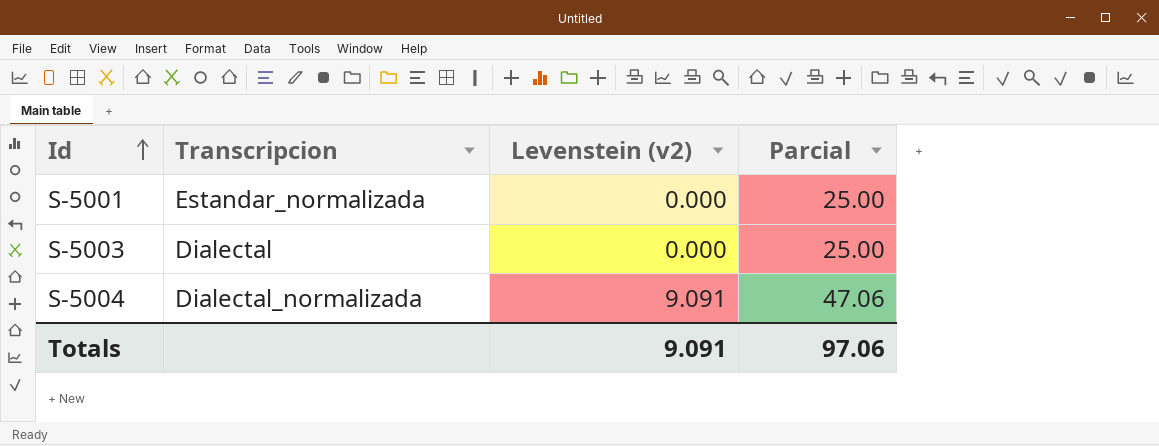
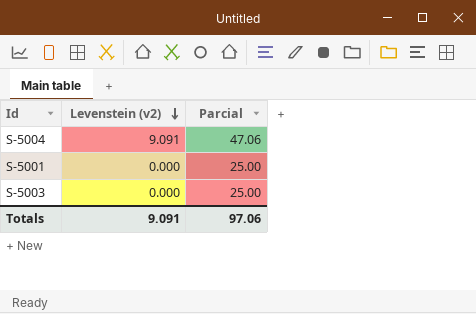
row order: Id ascending -> Levenstein (v2) descending
column Transcripcion | position: 2 -> none

